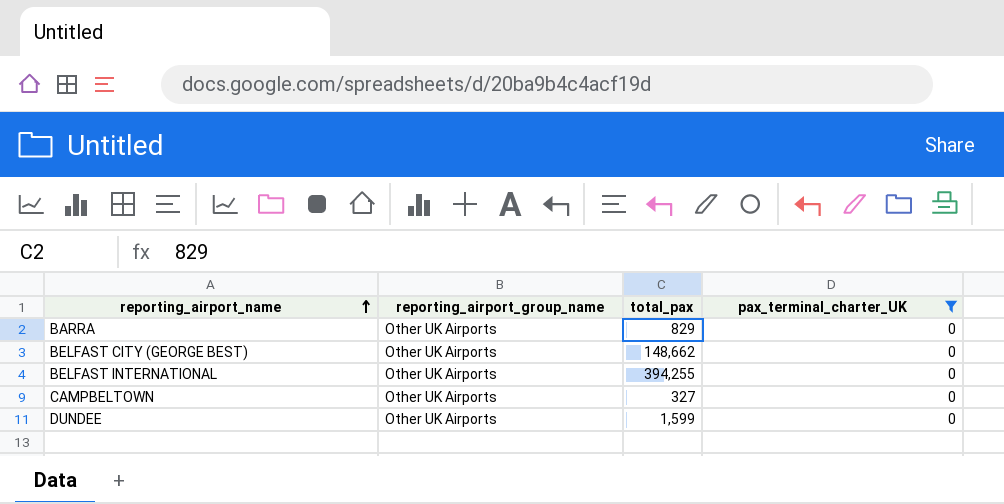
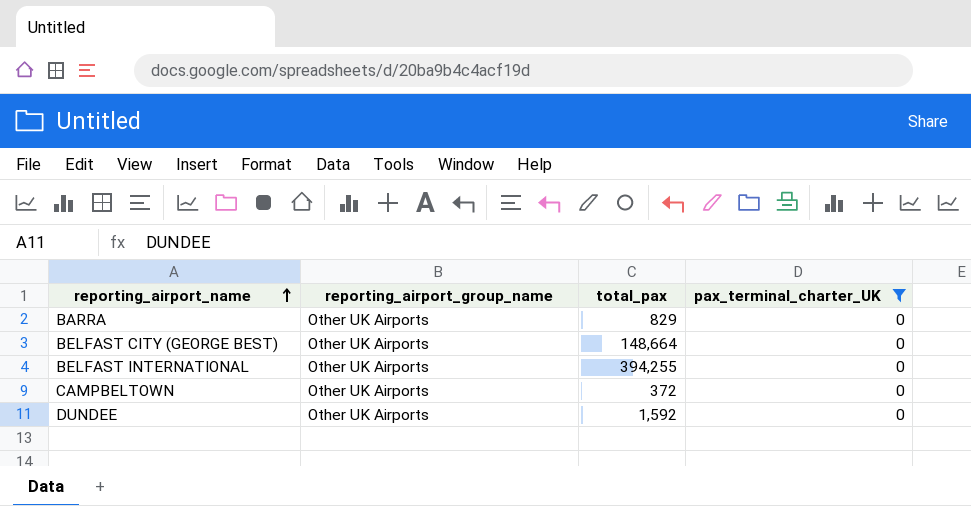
BELFAST CITY (GEORGE BEST) | total_pax: 148,662 -> 148,664
CAMPBELTOWN | total_pax: 327 -> 372
DUNDEE | total_pax: 1,599 -> 1,592

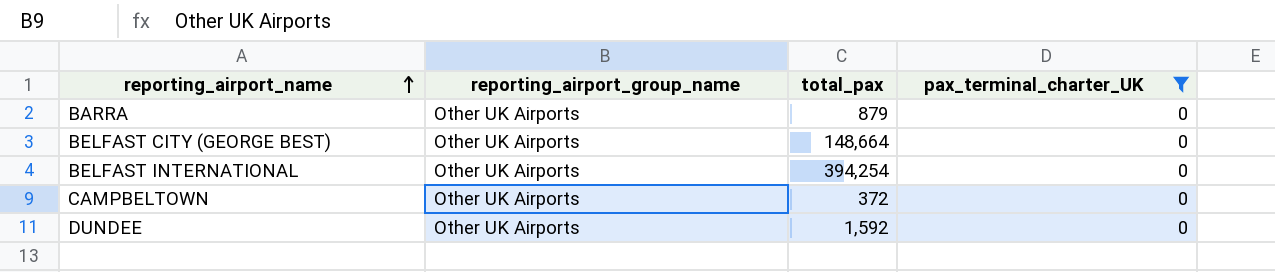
BARRA | total_pax: 829 -> 879
BELFAST INTERNATIONAL | total_pax: 394,255 -> 394,254

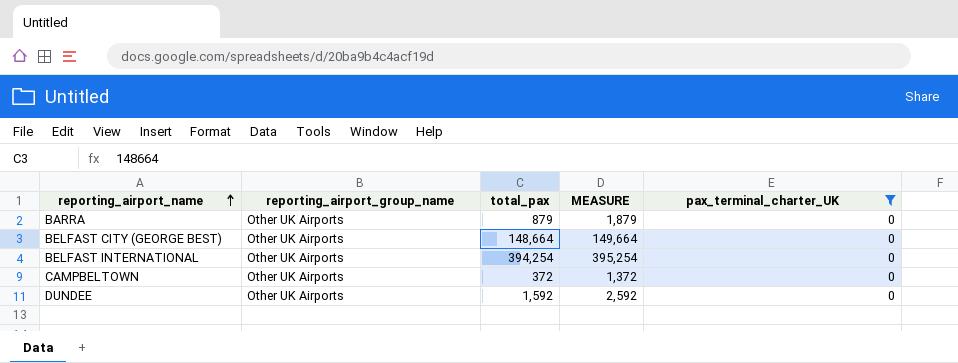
column MEASURE | formula: none -> [total_pax] + 1000

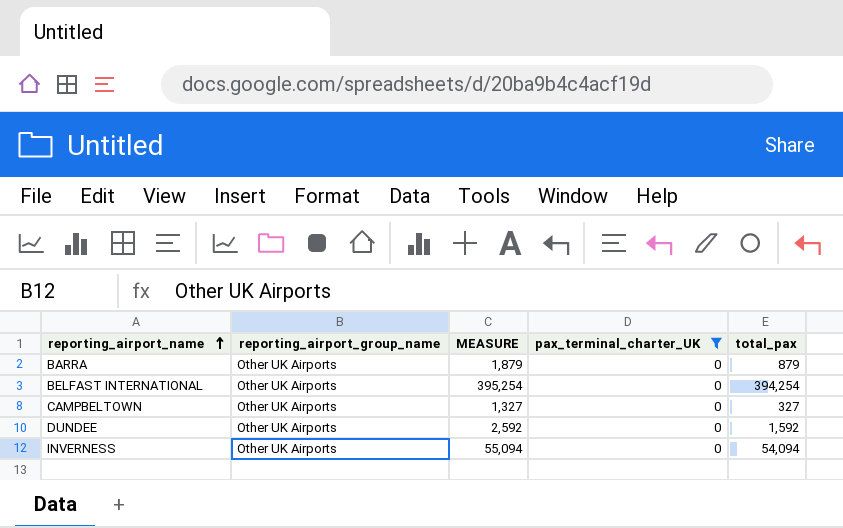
column total_pax | position: 3 -> 5
row BELFAST CITY (GEORGE BEST): Other UK Airports | 148,664 | 149,664 | 0 -> none
CAMPBELTOWN | MEASURE: 1,372 -> 1,327
CAMPBELTOWN | total_pax: 372 -> 327
row INVERNESS: none -> Other UK Airports | 55,094 | 0 | 54,094

